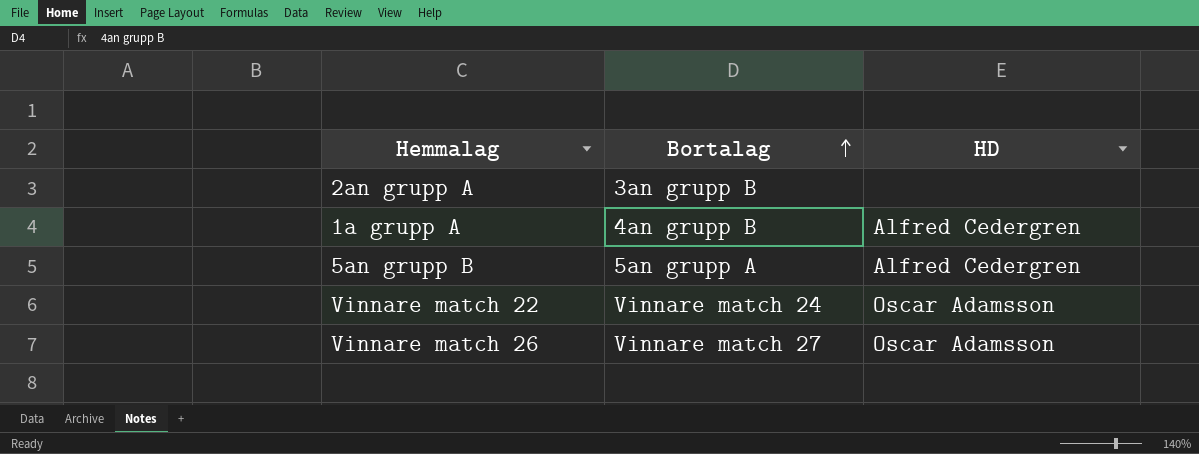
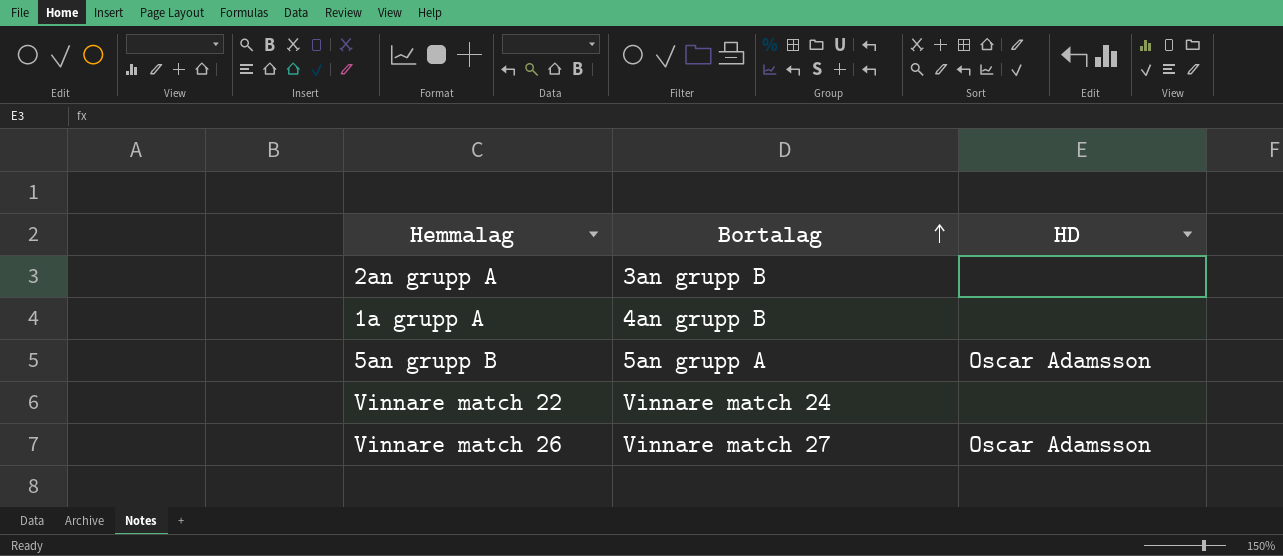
1a grupp A | HD: Alfred Cedergren -> none
5an grupp B | HD: Alfred Cedergren -> Oscar Adamsson
Vinnare match 22 | HD: Oscar Adamsson -> none

